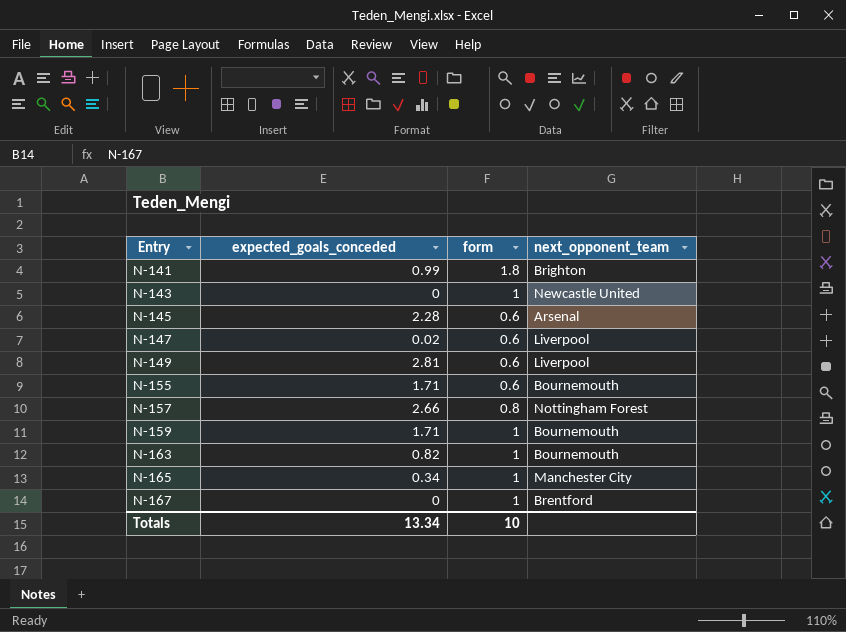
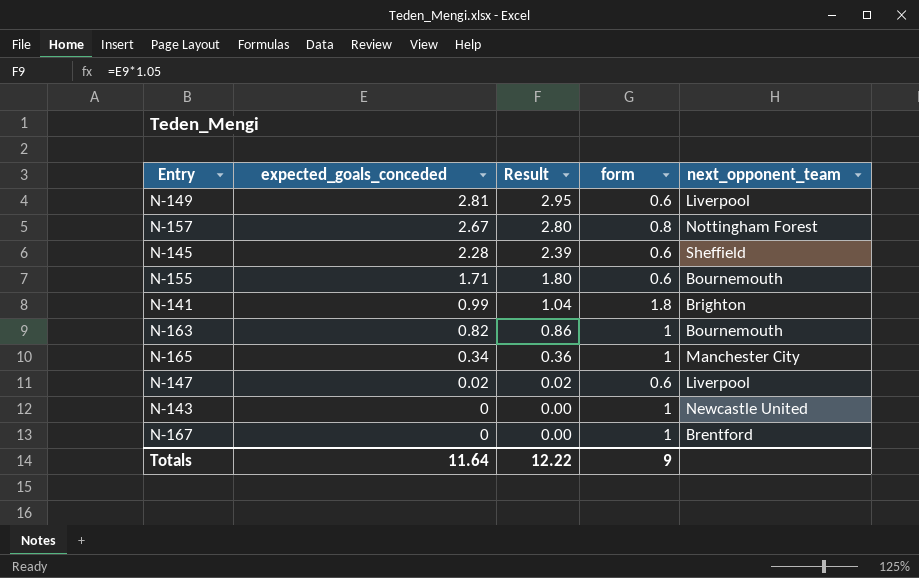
row order: Entry ascending -> expected_goals_conceded descending
column Result | formula: none -> [expected_goals_conceded] * 1.05
row N-159: 1.71 | 1 | Bournemouth -> none
N-157 | expected_goals_conceded: 2.66 -> 2.67
N-145 | next_opponent_team: Arsenal -> Sheffield
Totals | expected_goals_conceded: 13.34 -> 11.64
Totals | form: 10 -> 9

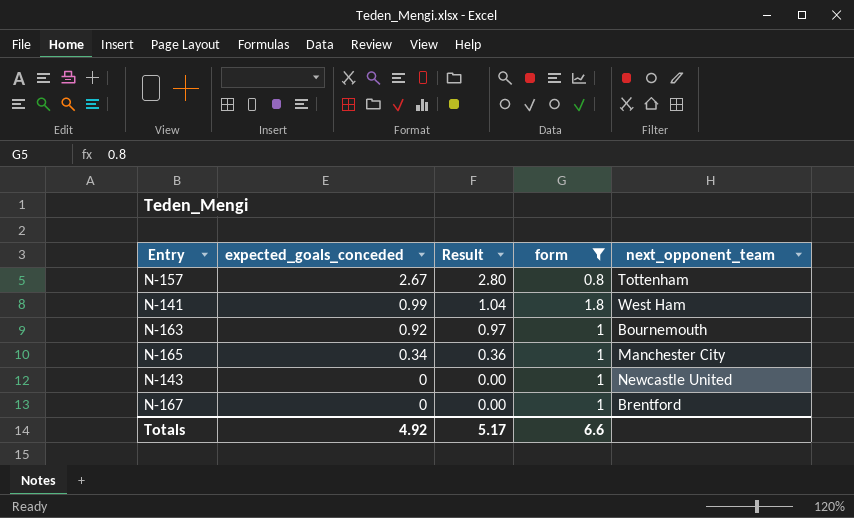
filter: none -> form != 0.6
N-157 | next_opponent_team: Nottingham Forest -> Tottenham
N-141 | next_opponent_team: Brighton -> West Ham
N-163 | expected_goals_conceded: 0.82 -> 0.92
N-163 | Result: 0.86 -> 0.97
Totals | expected_goals_conceded: 11.64 -> 4.92
Totals | Result: 12.22 -> 5.17
Totals | form: 9 -> 6.6

